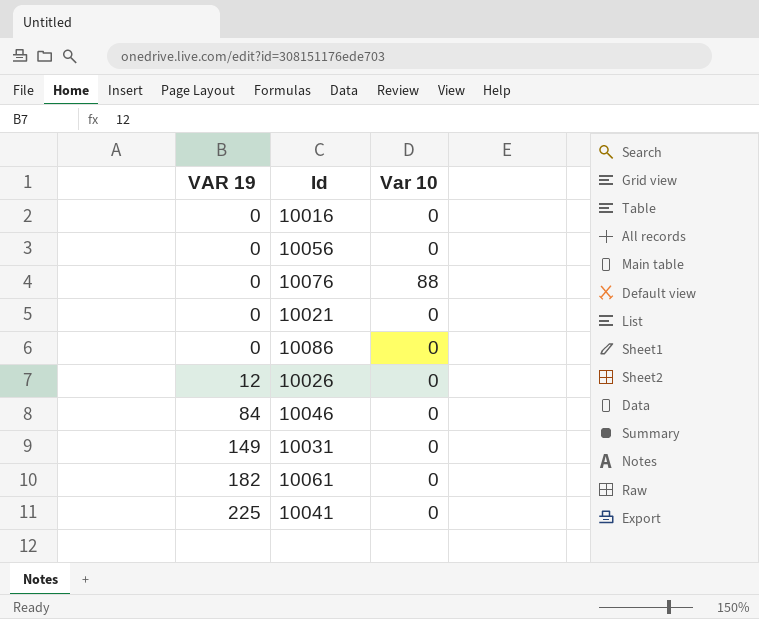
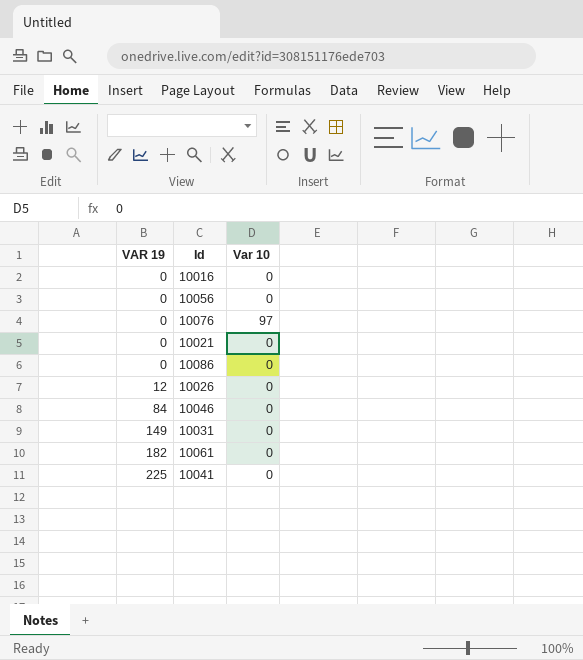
10076 | Var 10: 88 -> 97

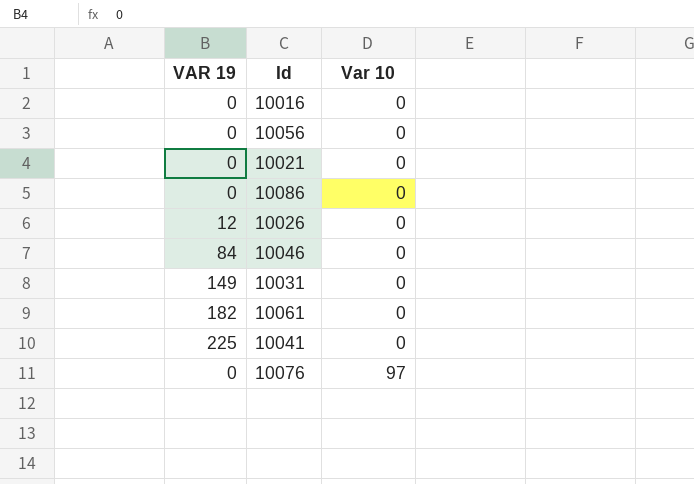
row order: VAR 19 ascending -> Var 10 ascending

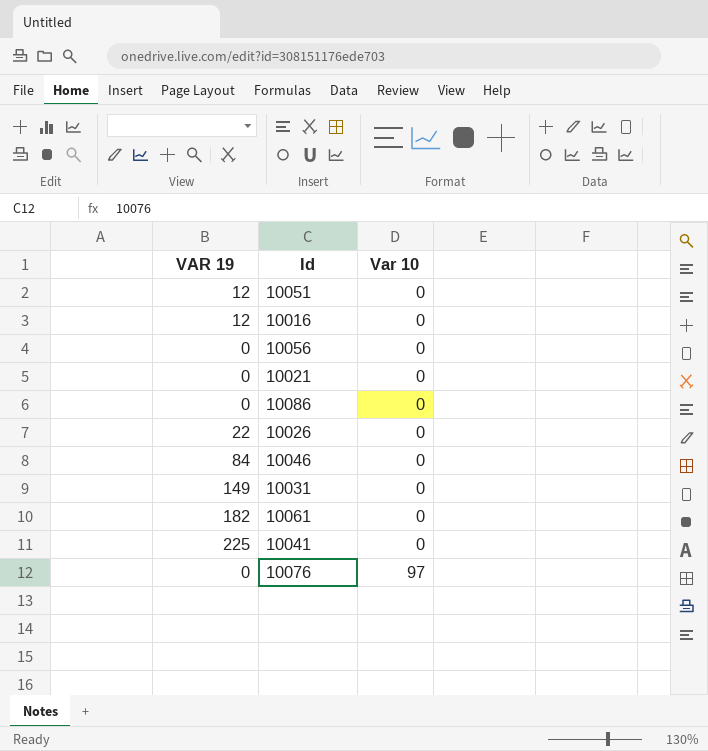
row 10051: none -> 12 | 0
10016 | VAR 19: 0 -> 12
10026 | VAR 19: 12 -> 22

